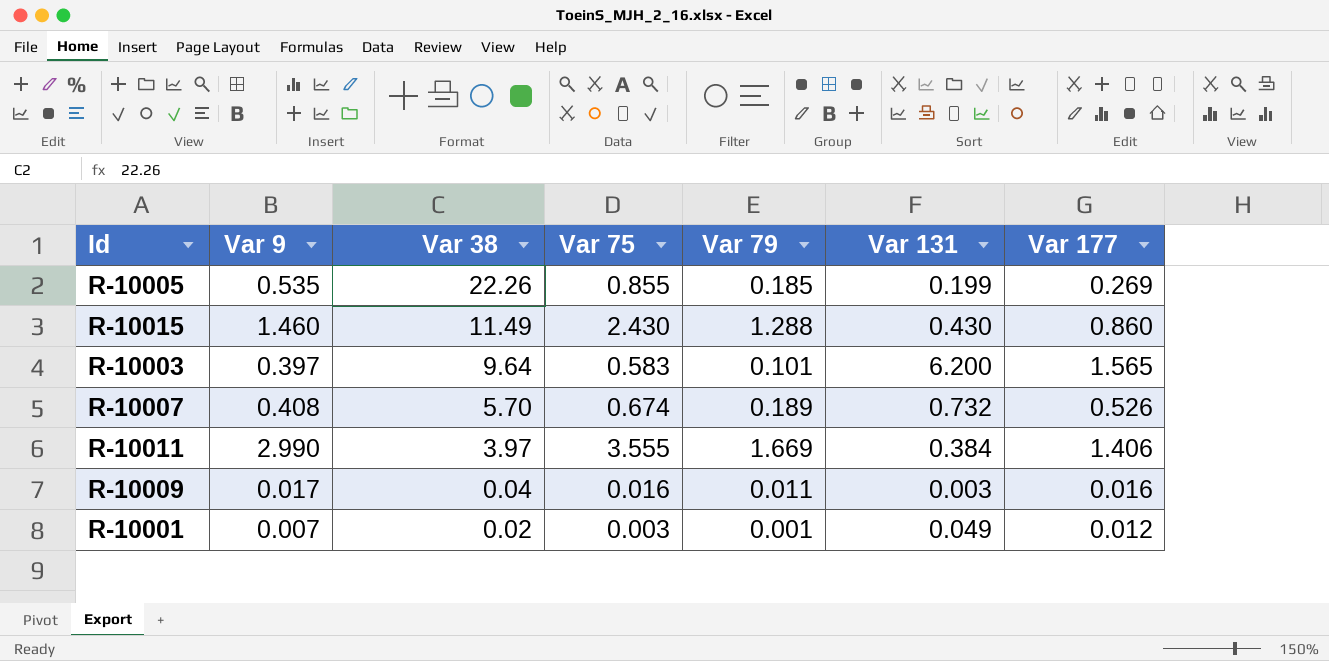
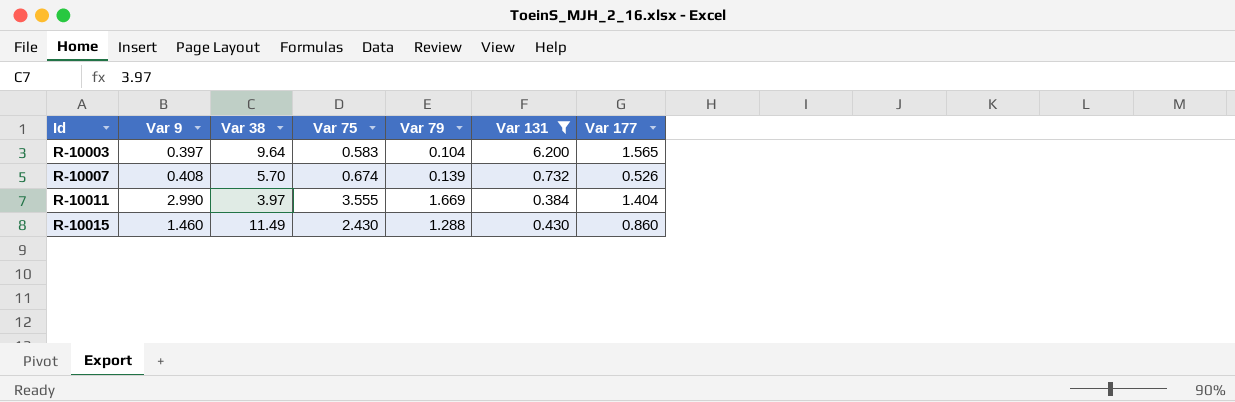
filter: none -> Var 131 >= 0.384
row order: Var 38 descending -> Id ascending
R-10003 | Var 79: 0.101 -> 0.104
R-10007 | Var 79: 0.189 -> 0.139
R-10011 | Var 177: 1.406 -> 1.404

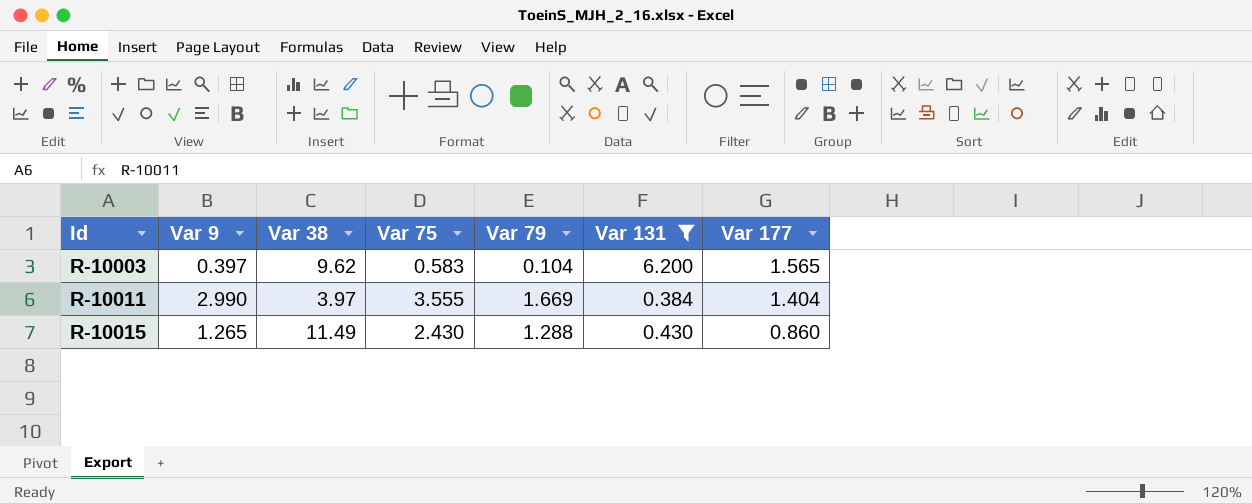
row R-10007: 0.408 | 5.70 | 0.674 | 0.139 | 0.732 | 0.526 -> none
R-10003 | Var 38: 9.64 -> 9.62
R-10015 | Var 9: 1.460 -> 1.265

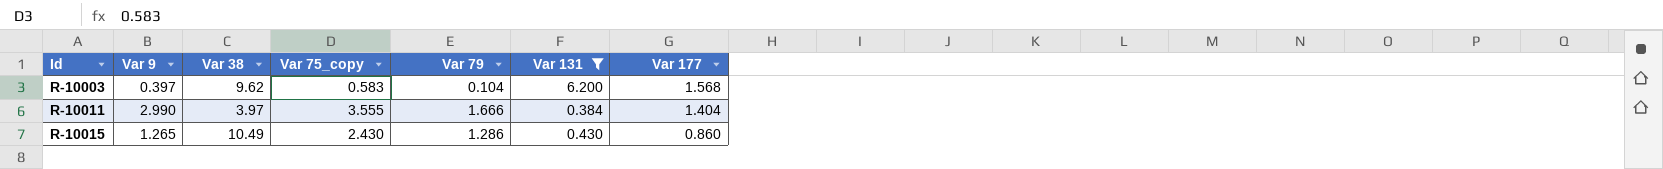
column name: Var 75 -> Var 75_copy
R-10003 | Var 177: 1.565 -> 1.568
R-10011 | Var 79: 1.669 -> 1.666
R-10015 | Var 38: 11.49 -> 10.49
R-10015 | Var 79: 1.288 -> 1.286

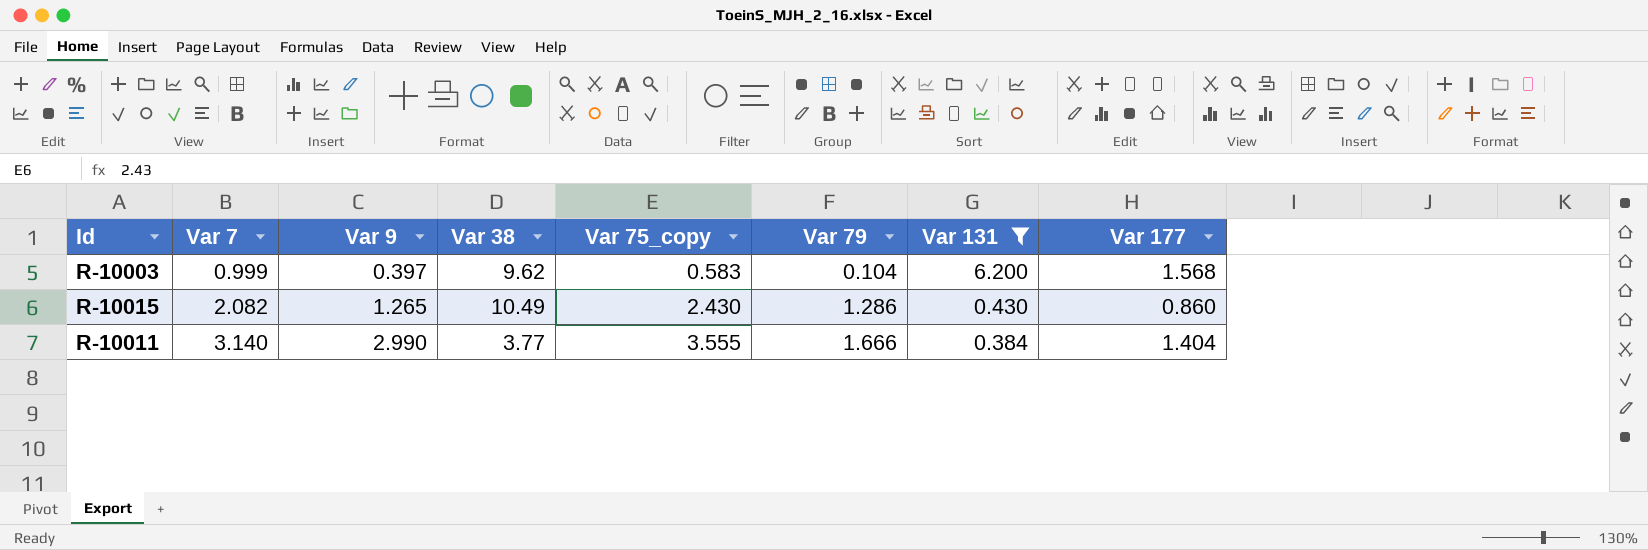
row order: Id ascending -> Var 7 ascending
column Var 7 | position: none -> 2
R-10011 | Var 38: 3.97 -> 3.77

